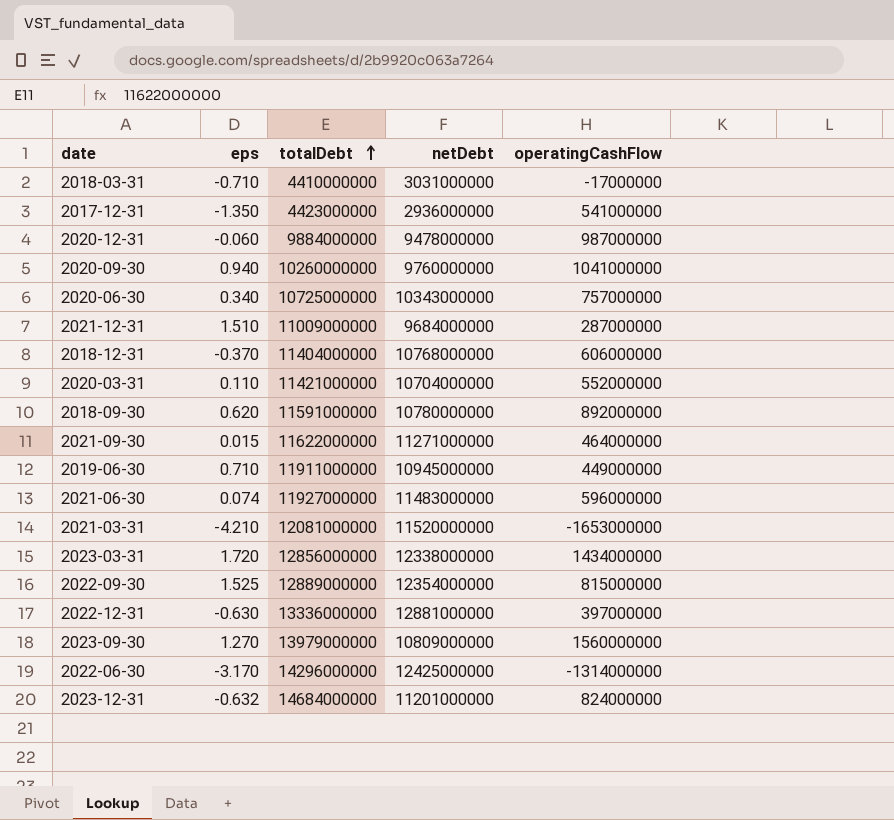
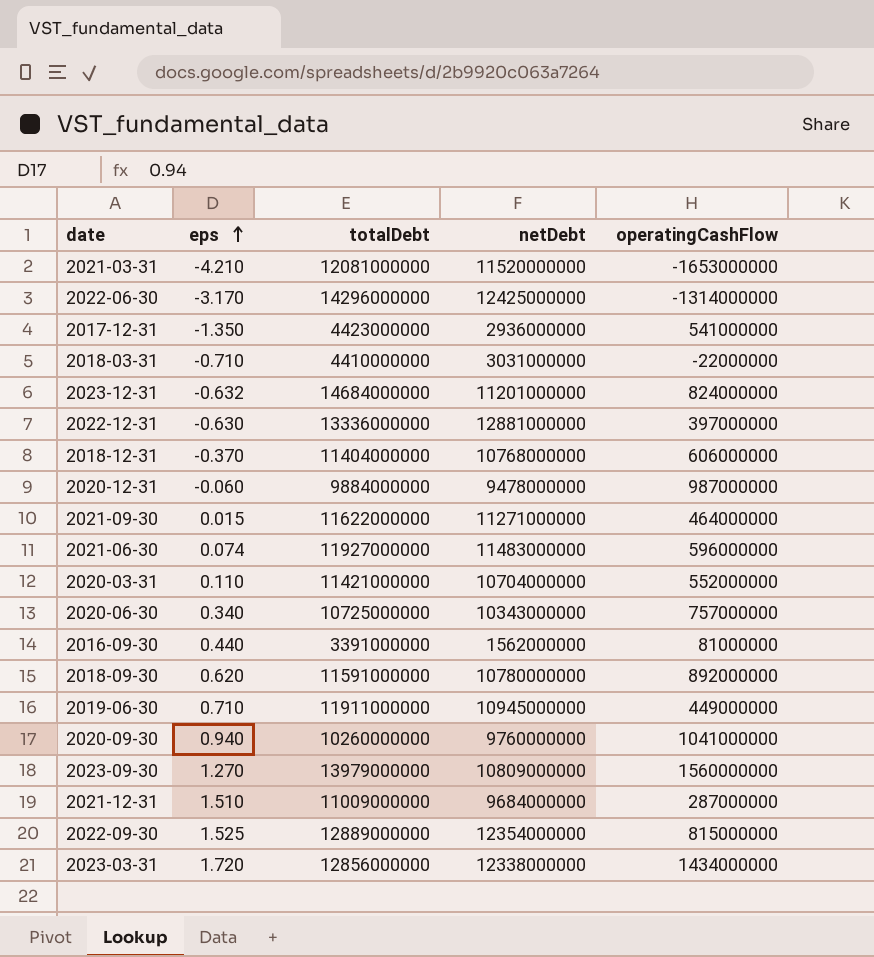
row order: totalDebt ascending -> eps ascending
2018-03-31 | operatingCashFlow: -17000000 -> -22000000
row 2016-09-30: none -> 0.440 | 3391000000 | 1562000000 | 81000000

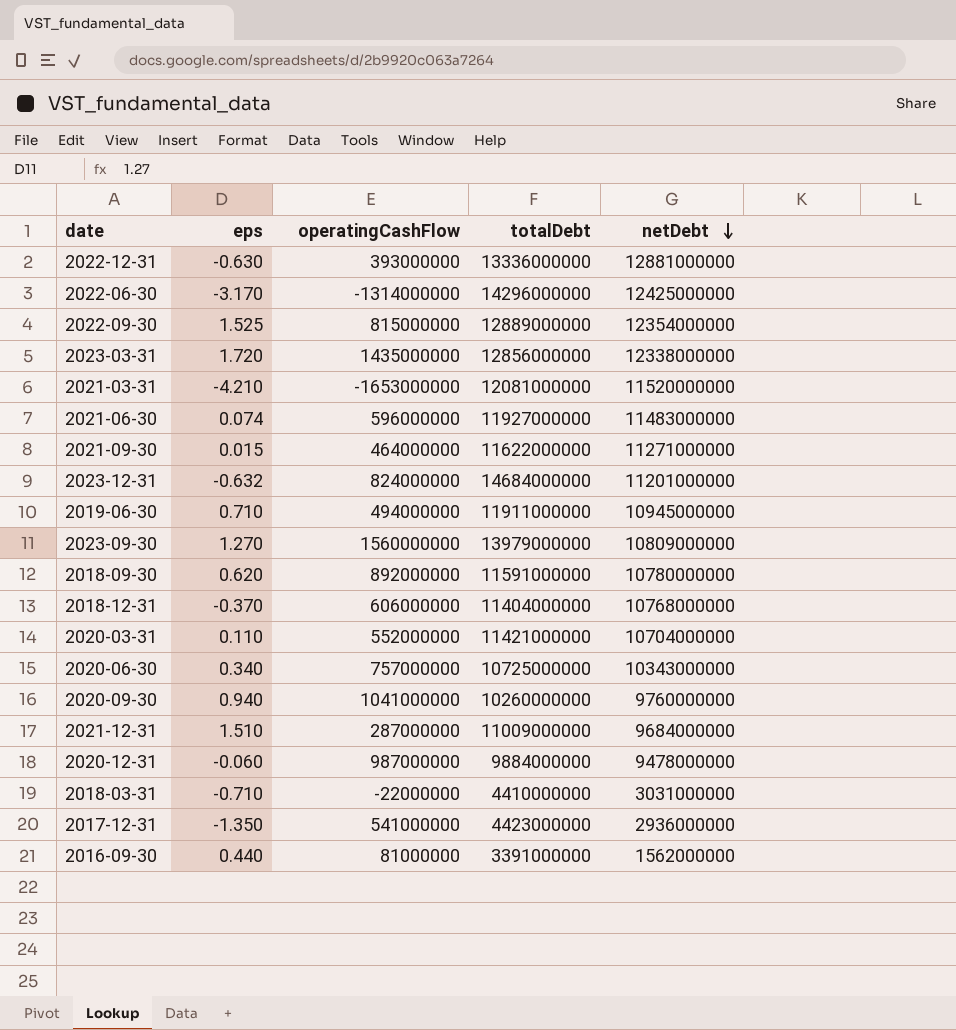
row order: eps ascending -> netDebt descending
column operatingCashFlow | position: 5 -> 3
2022-12-31 | operatingCashFlow: 397000000 -> 393000000
2023-03-31 | operatingCashFlow: 1434000000 -> 1435000000
2019-06-30 | operatingCashFlow: 449000000 -> 494000000

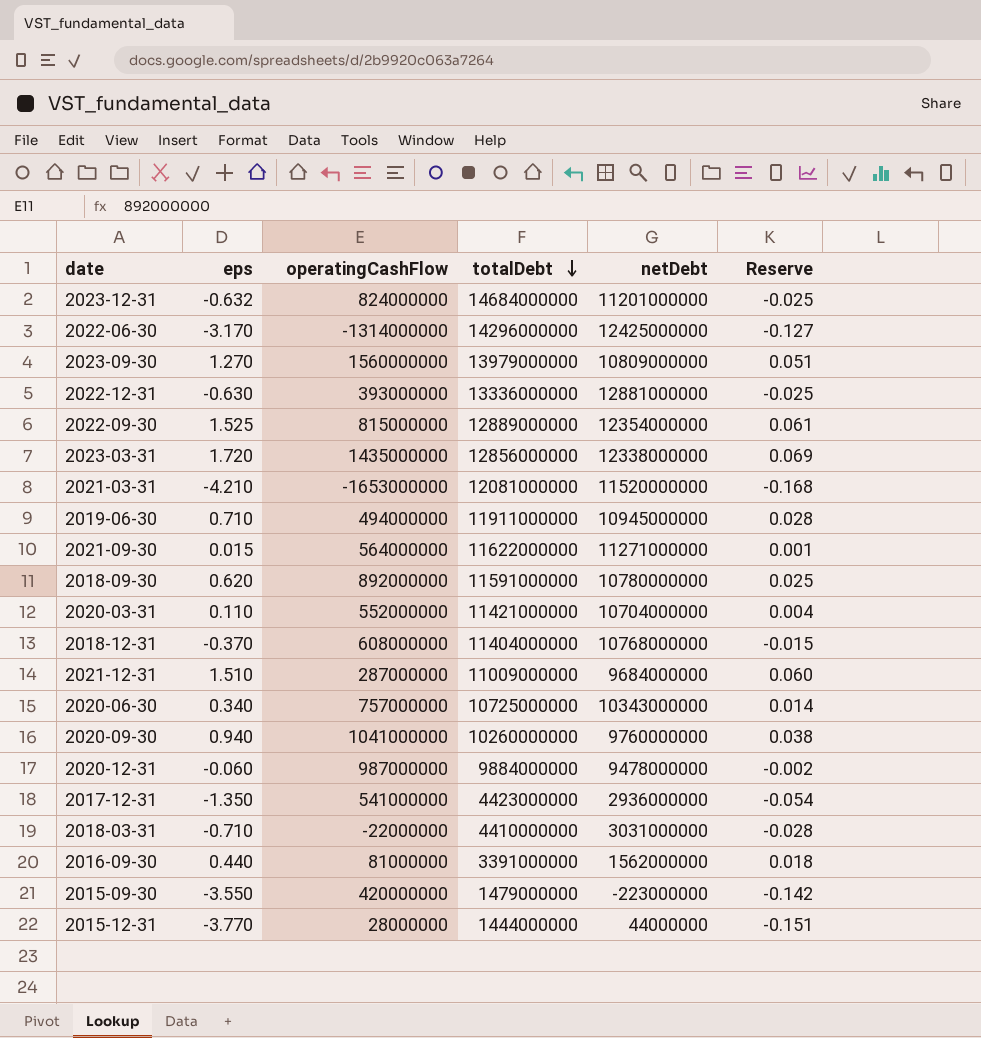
row order: netDebt descending -> totalDebt descending
column Reserve | formula: none -> [eps] * 0.04
row 2021-06-30: 0.074 | 596000000 | 11927000000 | 11483000000 -> none
2021-09-30 | operatingCashFlow: 464000000 -> 564000000
2018-12-31 | operatingCashFlow: 606000000 -> 608000000
row 2015-09-30: none -> -3.550 | 420000000 | 1479000000 | -223000000 | -0.142
row 2015-12-31: none -> -3.770 | 28000000 | 1444000000 | 44000000 | -0.151

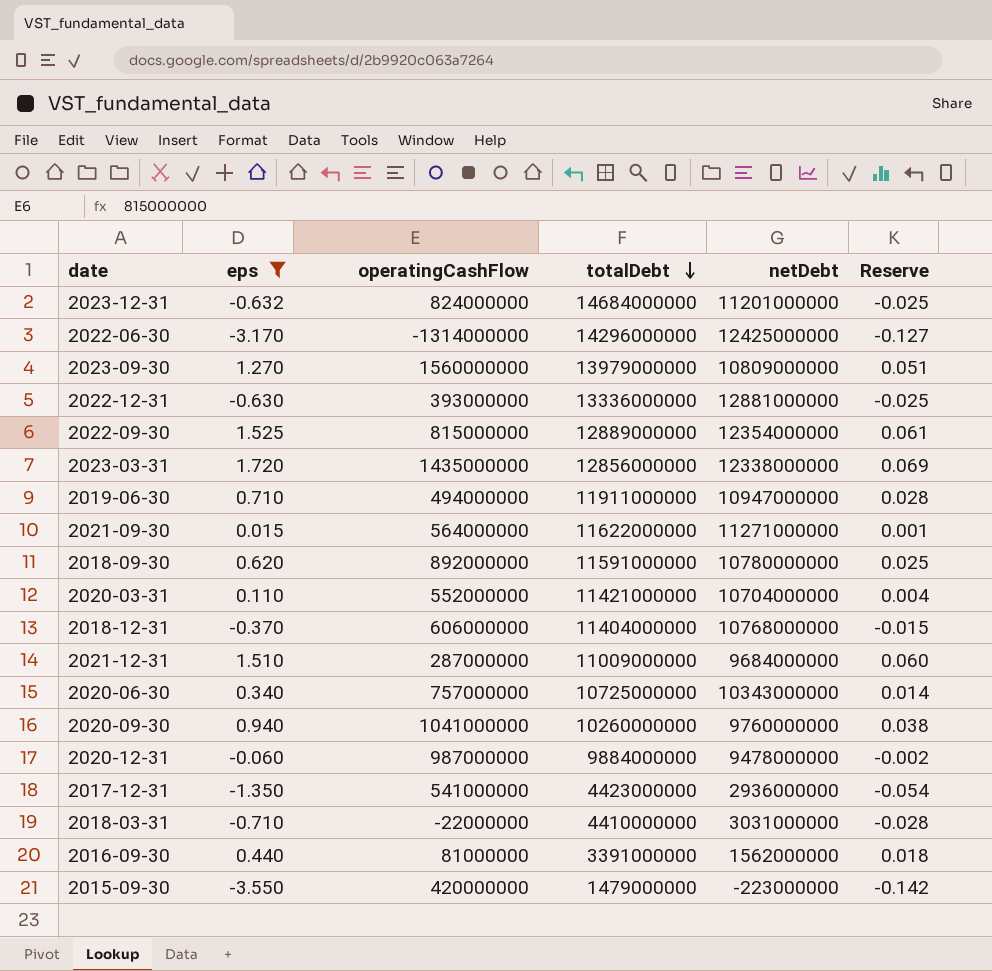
filter: none -> eps >= -3.550
2019-06-30 | netDebt: 10945000000 -> 10947000000
2018-12-31 | operatingCashFlow: 608000000 -> 606000000

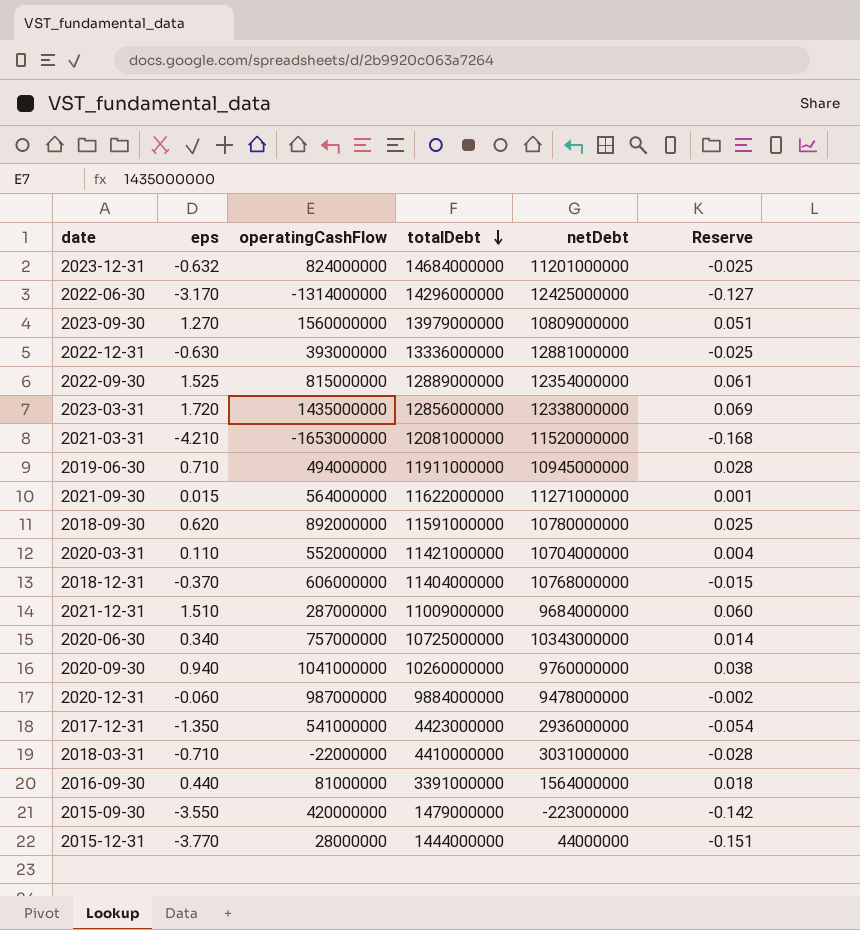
filter: eps >= -3.550 -> none
2019-06-30 | netDebt: 10947000000 -> 10945000000
2016-09-30 | netDebt: 1562000000 -> 1564000000

